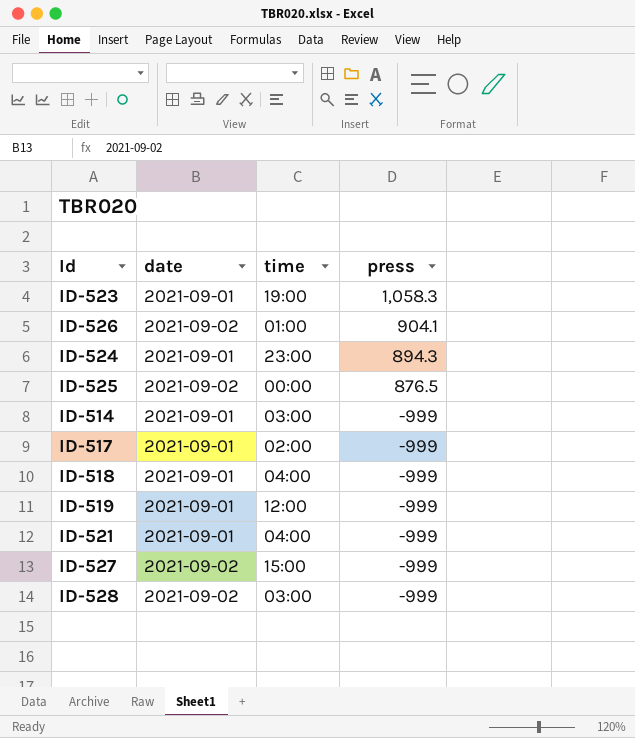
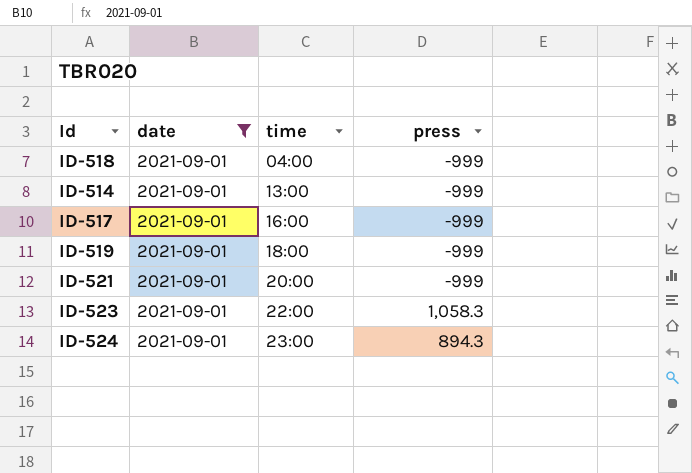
filter: none -> date = 2021-09-01
row order: press descending -> time ascending
ID-514 | time: 03:00 -> 13:00
ID-517 | time: 02:00 -> 16:00
ID-519 | time: 12:00 -> 18:00
ID-521 | time: 04:00 -> 20:00
ID-523 | time: 19:00 -> 22:00

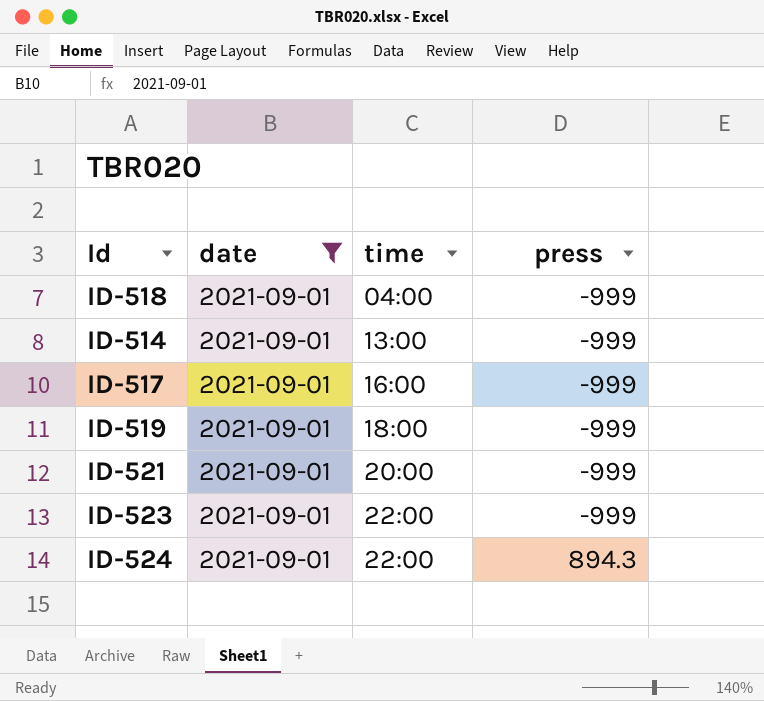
ID-523 | press: 1,058.3 -> -999
ID-524 | time: 23:00 -> 22:00

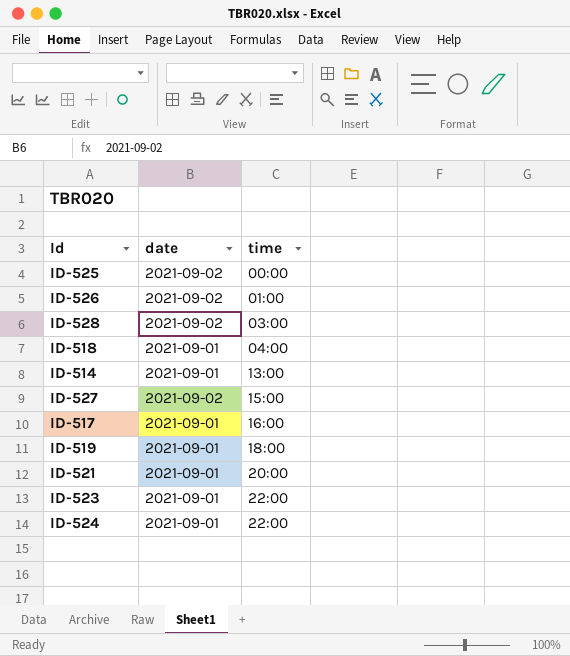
filter: date = 2021-09-01 -> none
column press | position: 4 -> none

